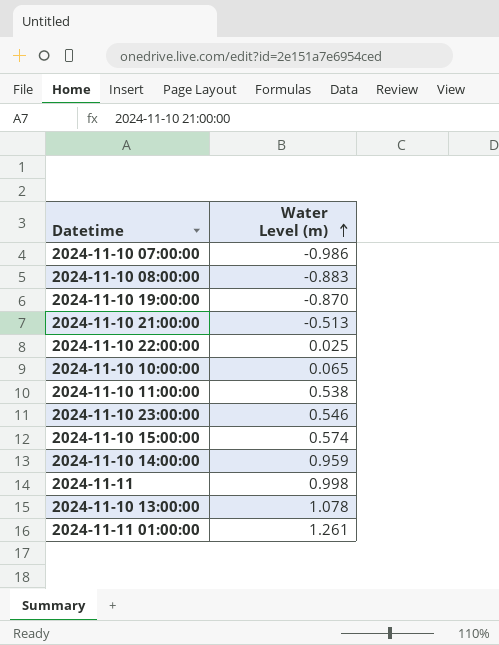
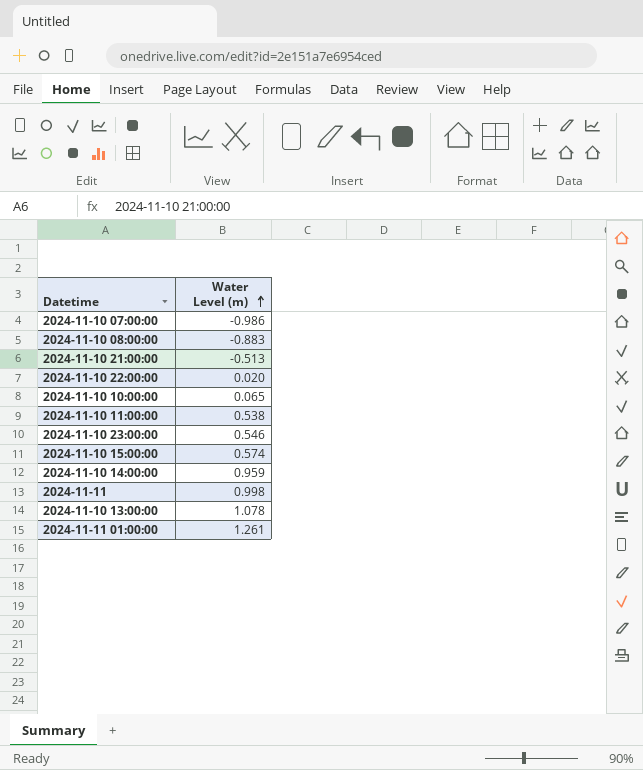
row 2024-11-10 19:00:00: -0.870 -> none
2024-11-10 22:00:00 | Water Level (m): 0.025 -> 0.020

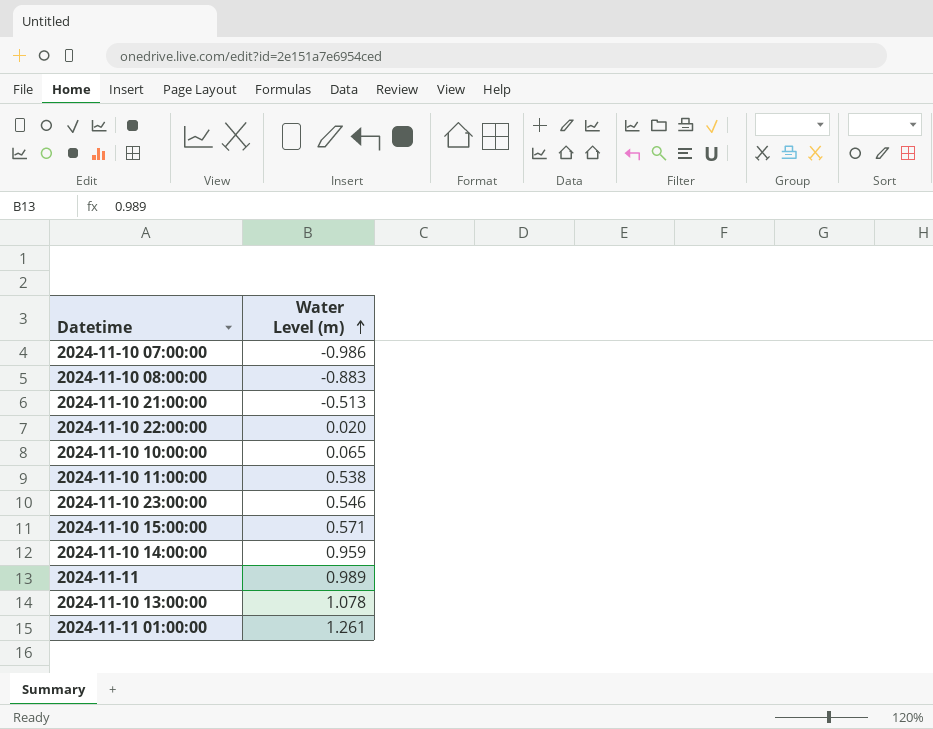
2024-11-10 15:00:00 | Water Level (m): 0.574 -> 0.571
2024-11-11 | Water Level (m): 0.998 -> 0.989

